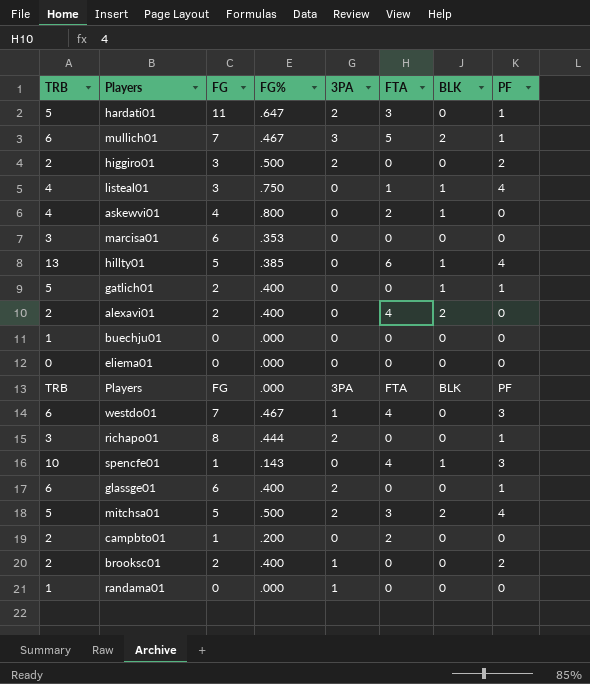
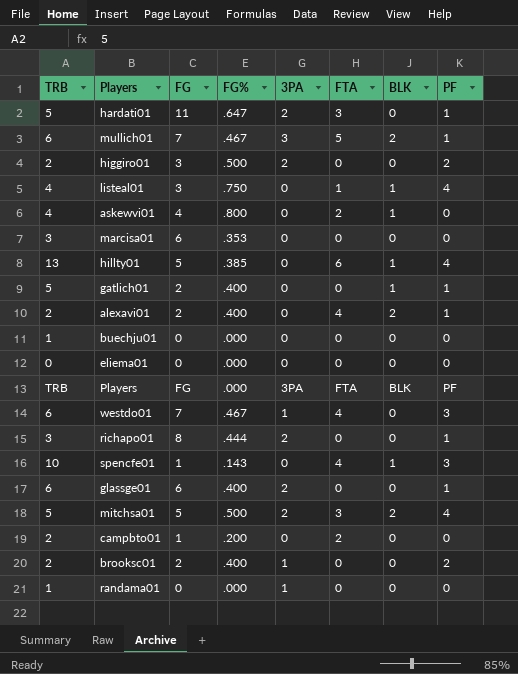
alexavi01 | PF: 0 -> 1

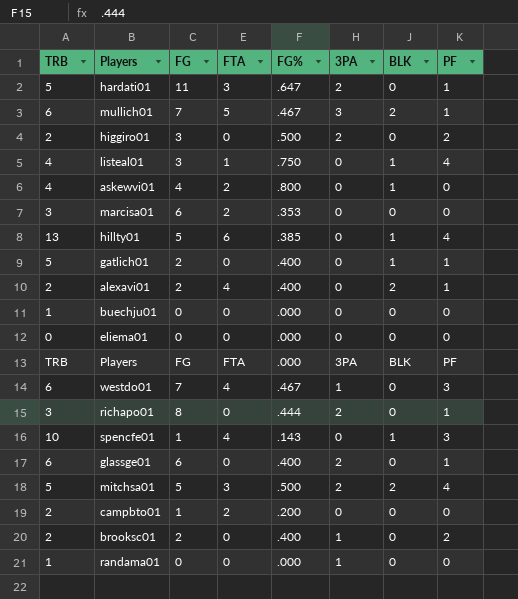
column FTA | position: 6 -> 4
marcisa01 | FTA: 0 -> 2

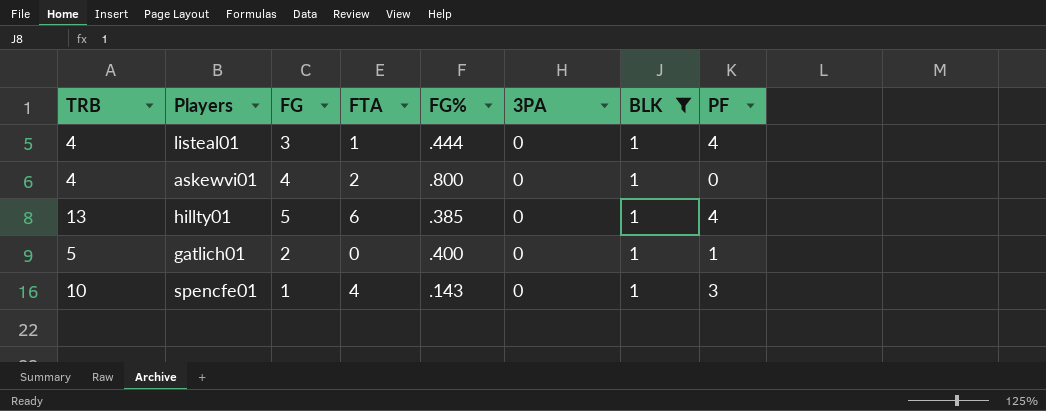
filter: none -> BLK = 1
listeal01 | FG%: .750 -> .444

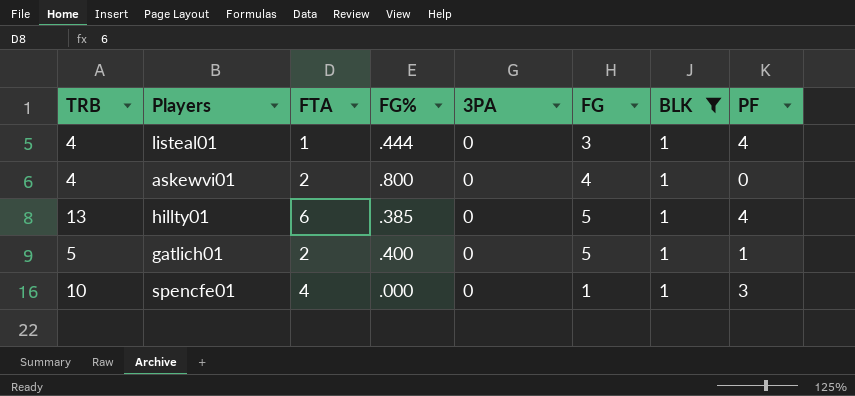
column FG | position: 3 -> 6
gatlich01 | FTA: 0 -> 2
gatlich01 | FG: 2 -> 5
spencfe01 | FG%: .143 -> .000

